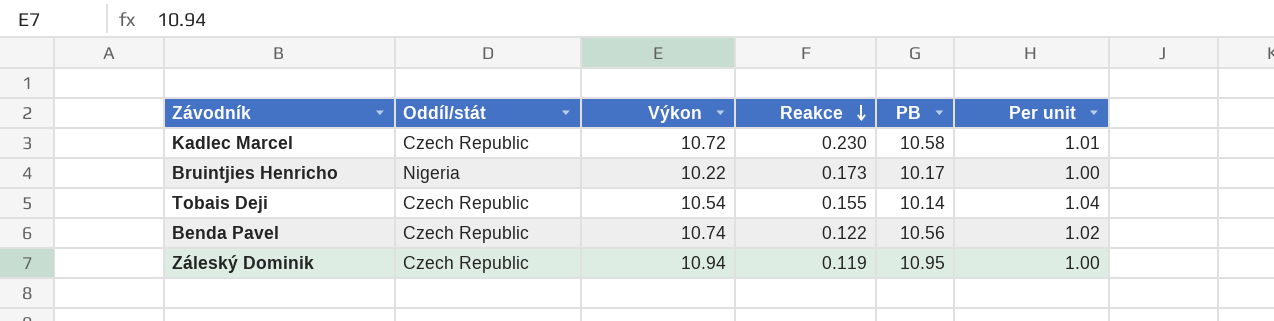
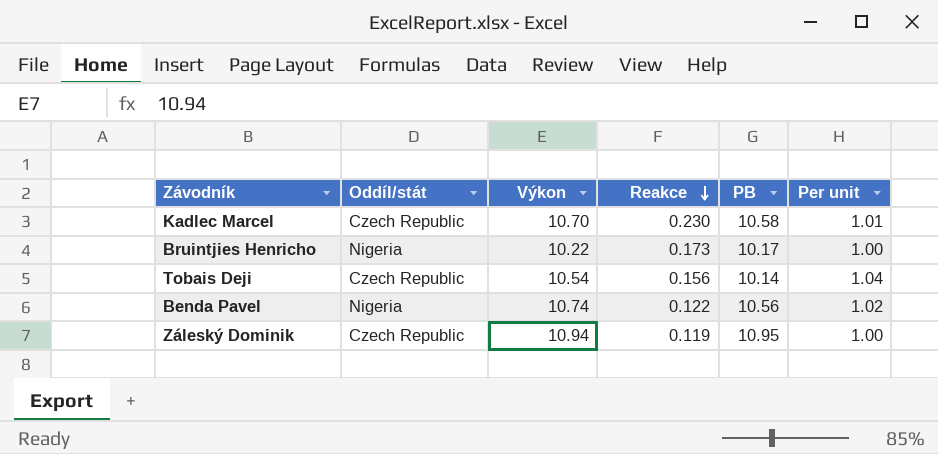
Kadlec Marcel | Výkon: 10.72 -> 10.70
Tobais Deji | Reakce: 0.155 -> 0.156
Benda Pavel | Oddíl/stát: Czech Republic -> Nigeria

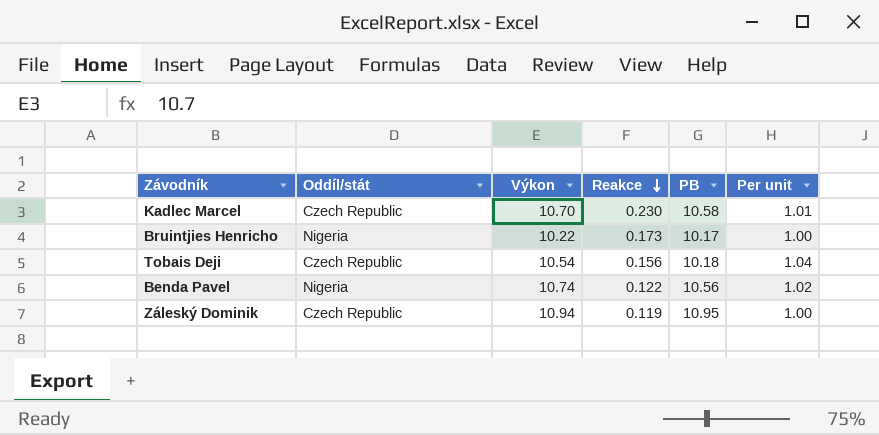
Tobais Deji | PB: 10.14 -> 10.18

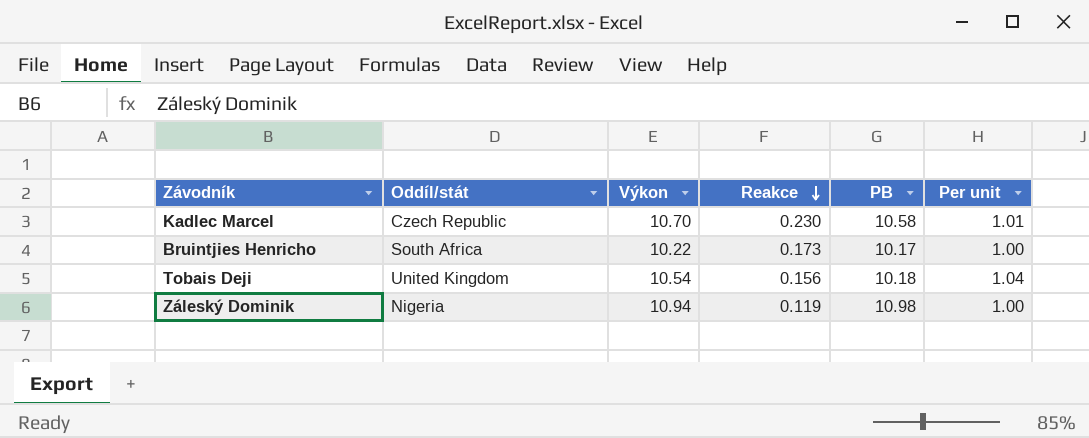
row Benda Pavel: Nigeria | 10.74 | 0.122 | 10.56 | 1.02 -> none
Bruintjies Henricho | Oddíl/stát: Nigeria -> South Africa
Tobais Deji | Oddíl/stát: Czech Republic -> United Kingdom
Záleský Dominik | Oddíl/stát: Czech Republic -> Nigeria
Záleský Dominik | PB: 10.95 -> 10.98

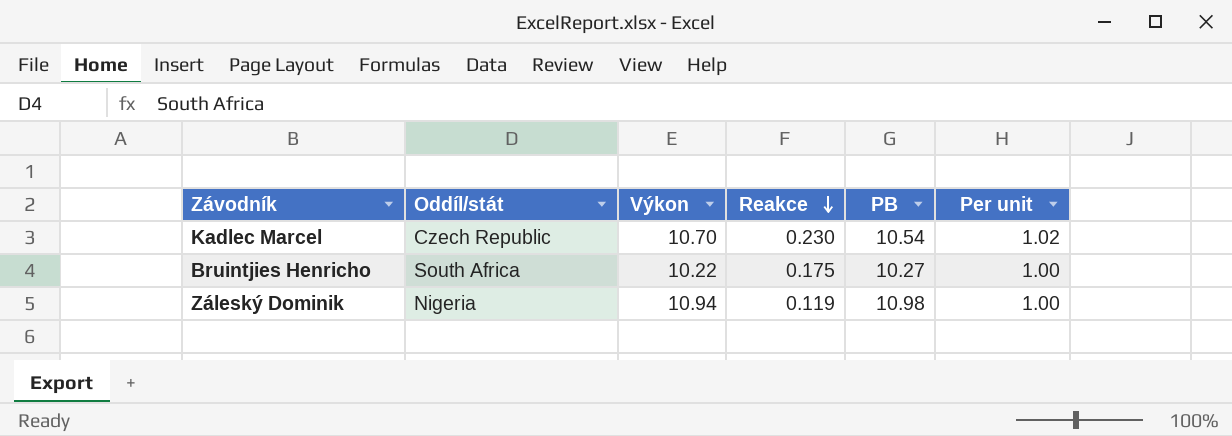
row Tobais Deji: United Kingdom | 10.54 | 0.156 | 10.18 | 1.04 -> none
Kadlec Marcel | PB: 10.58 -> 10.54
Kadlec Marcel | Per unit: 1.01 -> 1.02
Bruintjies Henricho | Reakce: 0.173 -> 0.175
Bruintjies Henricho | PB: 10.17 -> 10.27

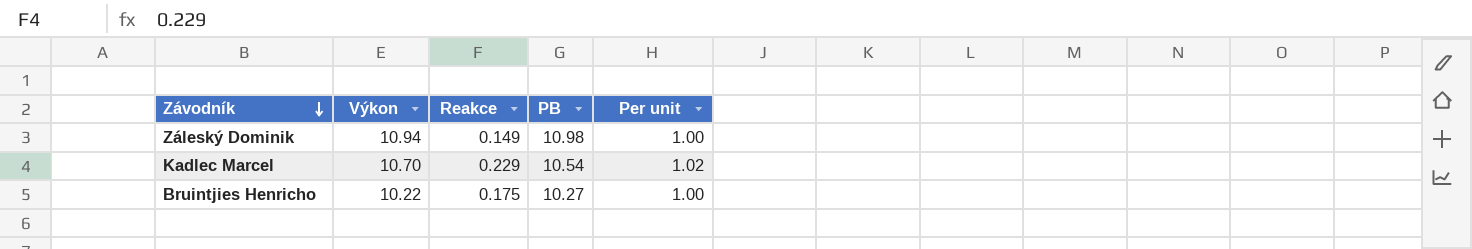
row order: Reakce descending -> Závodník descending
column Oddíl/stát | position: 2 -> none
Záleský Dominik | Reakce: 0.119 -> 0.149
Kadlec Marcel | Reakce: 0.230 -> 0.229

